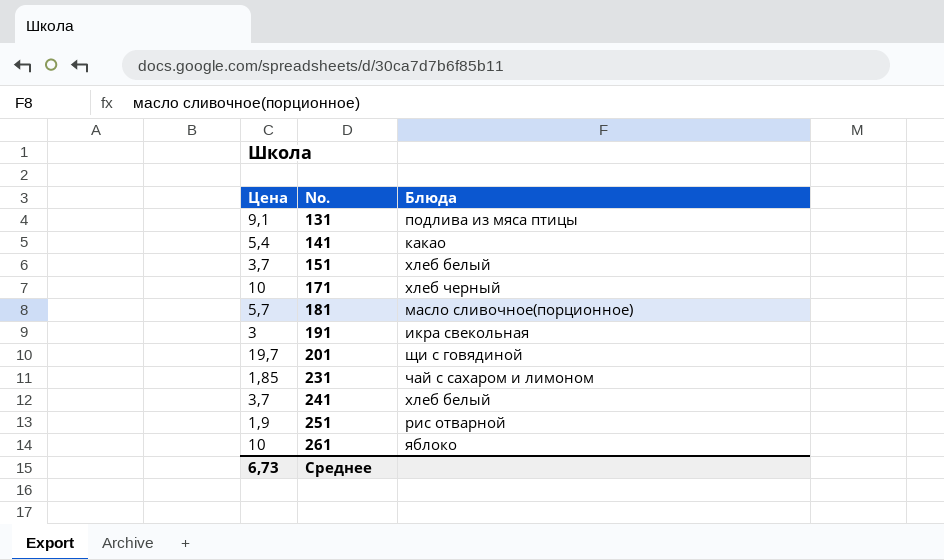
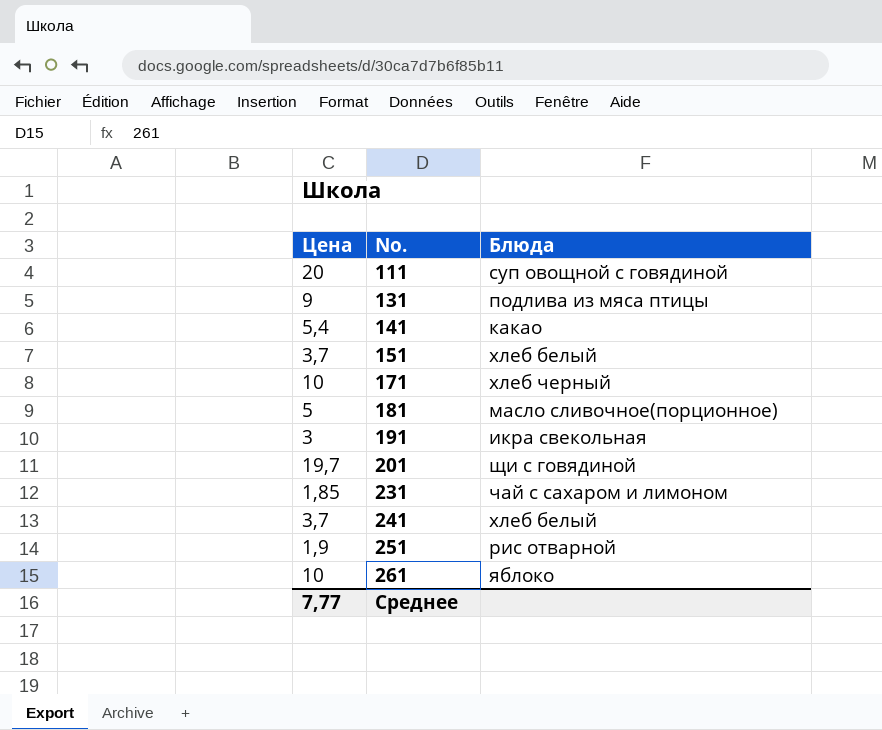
row 111: none -> 20 | суп овощной с говядиной
131 | Цена: 9,1 -> 9
181 | Цена: 5,7 -> 5
Среднее | Цена: 6,73 -> 7,77

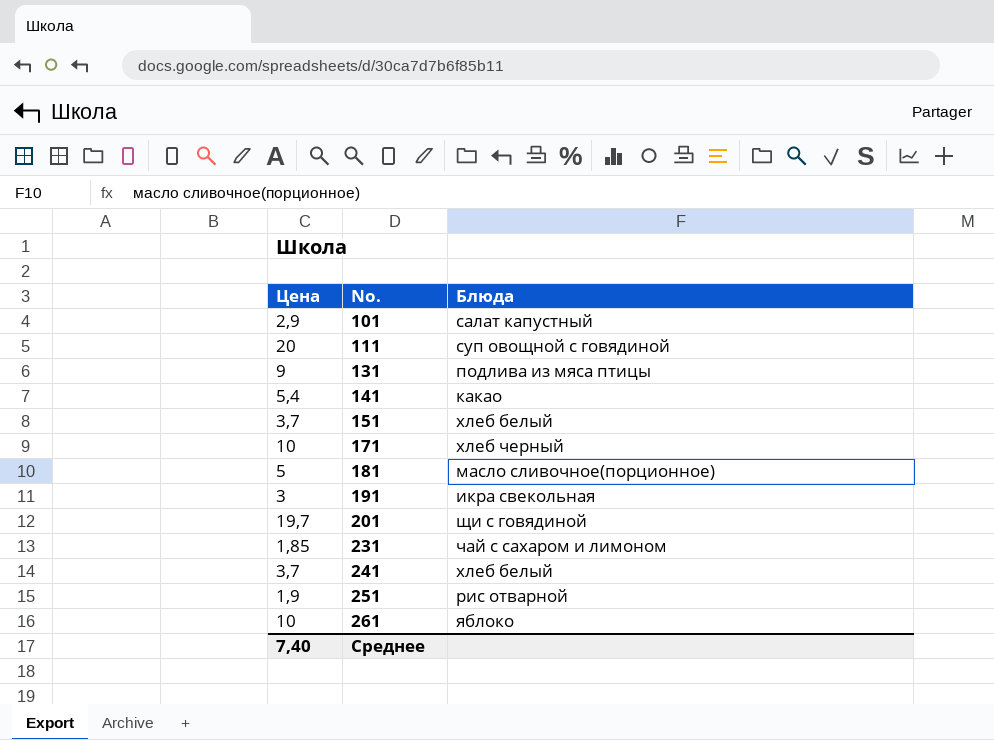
row 101: none -> 2,9 | салат капустный
Среднее | Цена: 7,77 -> 7,40

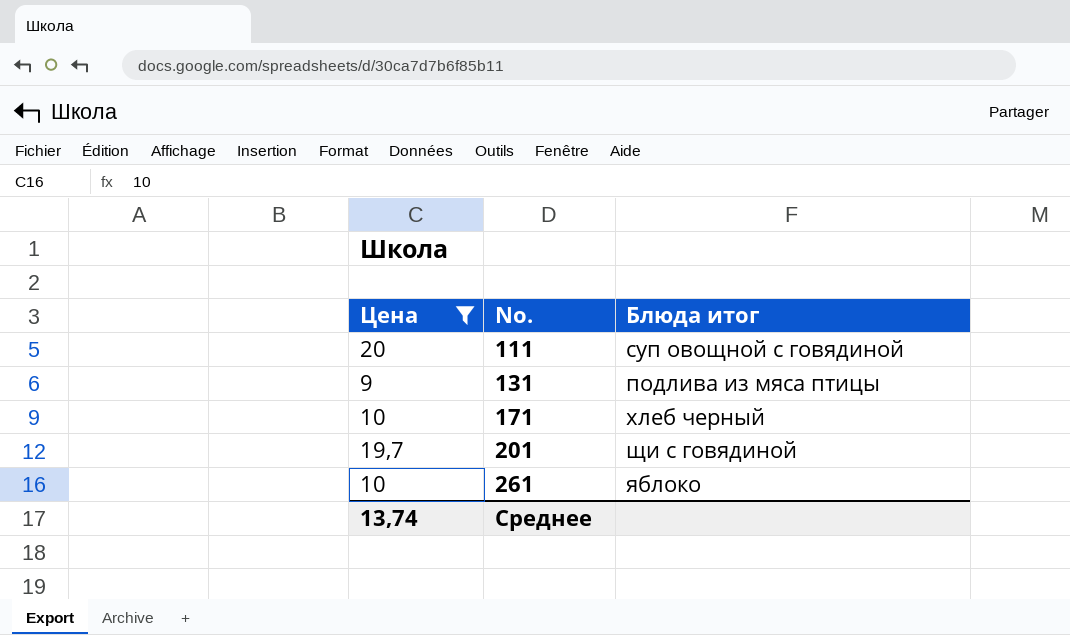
filter: none -> Цена >= 9
column name: Блюда -> Блюда итог
Среднее | Цена: 7,40 -> 13,74

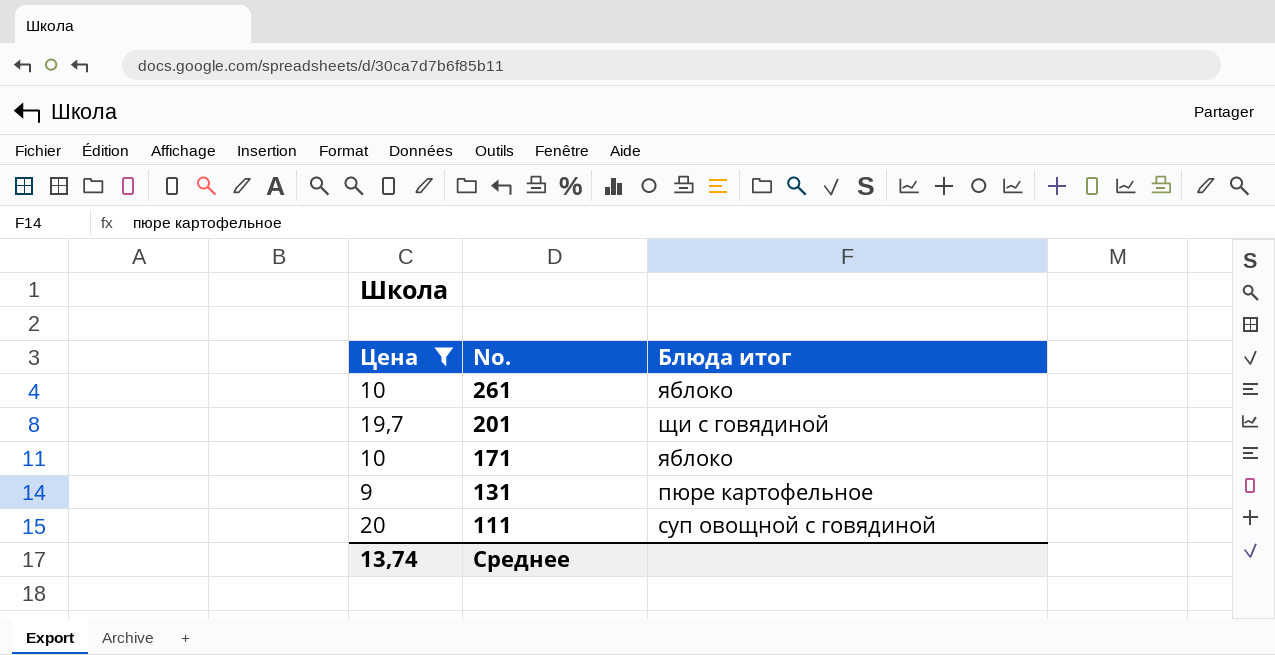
row order: No. ascending -> No. descending
171 | Блюда итог: хлеб черный -> яблоко
131 | Блюда итог: подлива из мяса птицы -> пюре картофельное

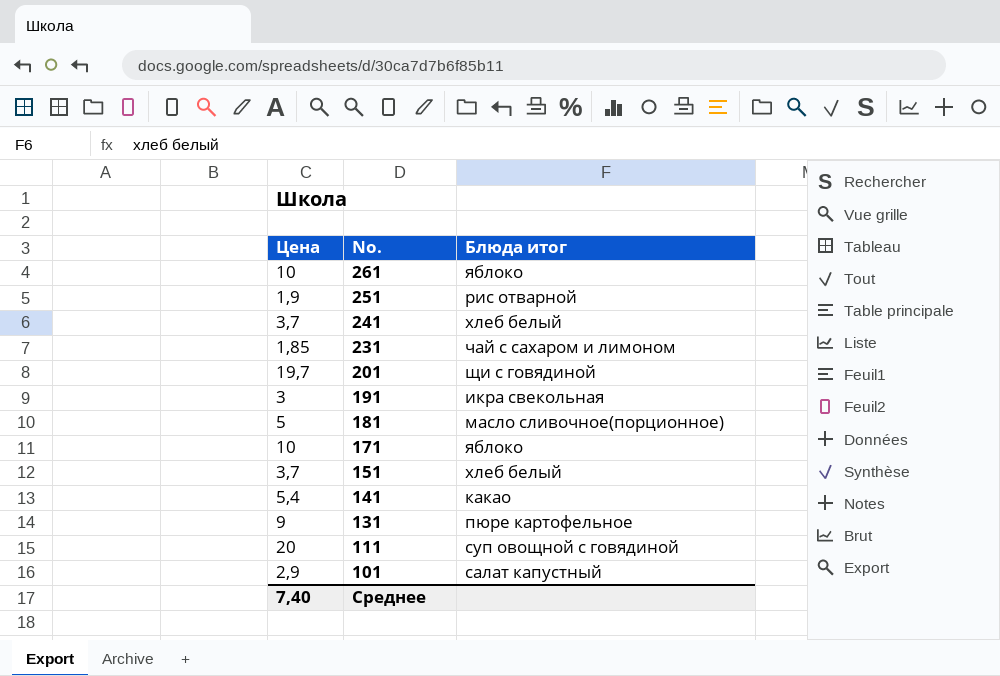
filter: Цена >= 9 -> none
Среднее | Цена: 13,74 -> 7,40

